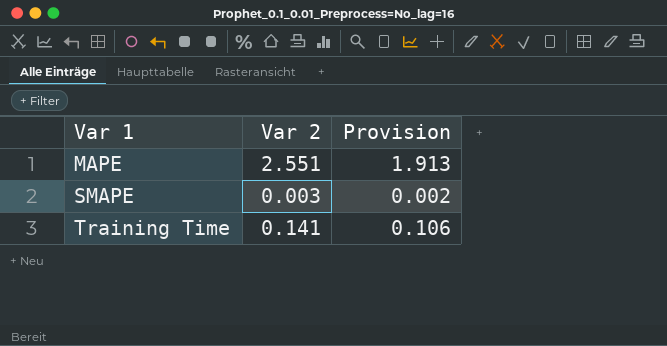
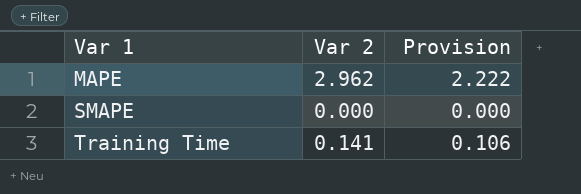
MAPE | Var 2: 2.551 -> 2.962
MAPE | Provision: 1.913 -> 2.222
SMAPE | Var 2: 0.003 -> 0.000
SMAPE | Provision: 0.002 -> 0.000

